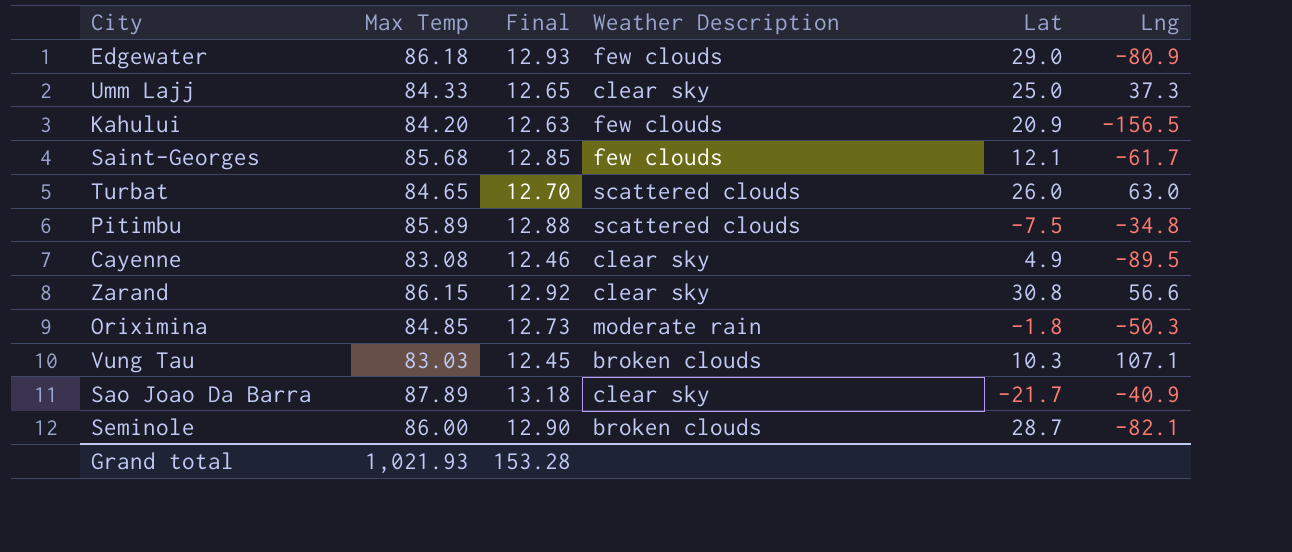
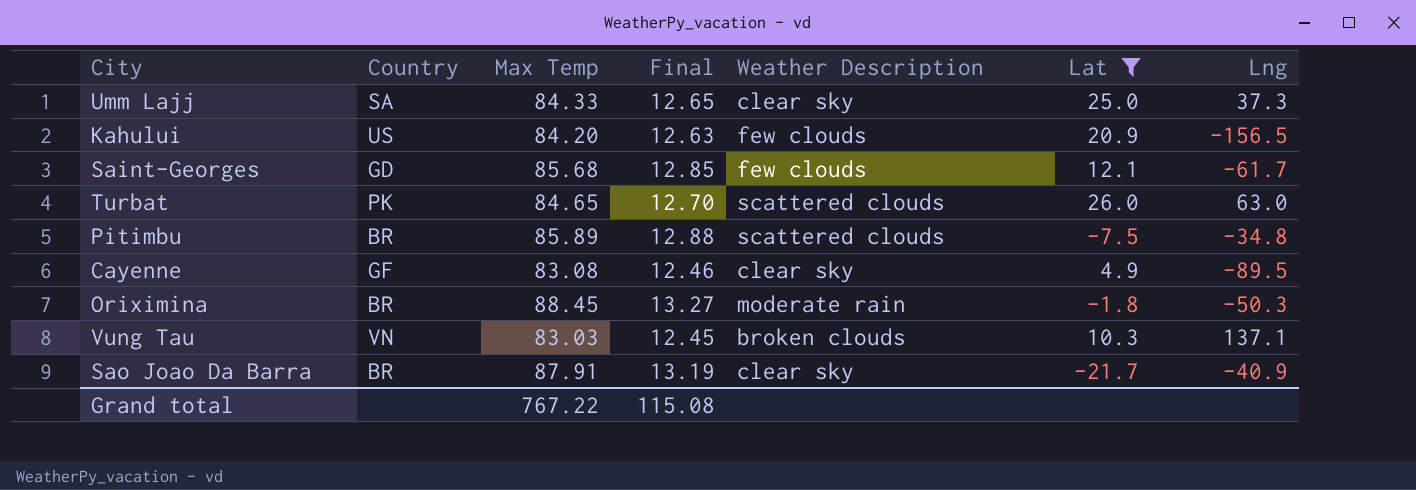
filter: none -> Lat <= 26.0
column Country | position: none -> 2
Oriximina | Max Temp: 84.85 -> 88.45
Oriximina | Final: 12.73 -> 13.27
Vung Tau | Lng: 107.1 -> 137.1
Sao Joao Da Barra | Max Temp: 87.89 -> 87.91
Sao Joao Da Barra | Final: 13.18 -> 13.19
Grand total | Max Temp: 1,021.93 -> 767.22
Grand total | Final: 153.28 -> 115.08

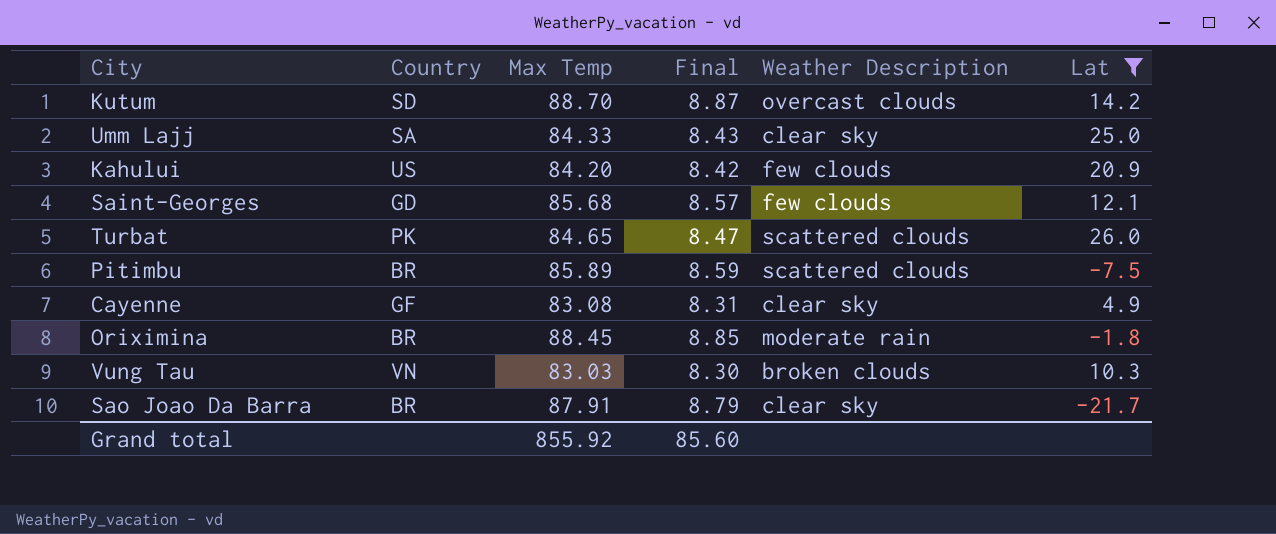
column Lng | position: 7 -> none
column Final | formula: [Max Temp] * 0.15 -> [Max Temp] * 0.1
row Kutum: none -> SD | 88.70 | 8.87 | overcast clouds | 14.2
Grand total | Max Temp: 767.22 -> 855.92
Grand total | Final: 115.08 -> 85.60

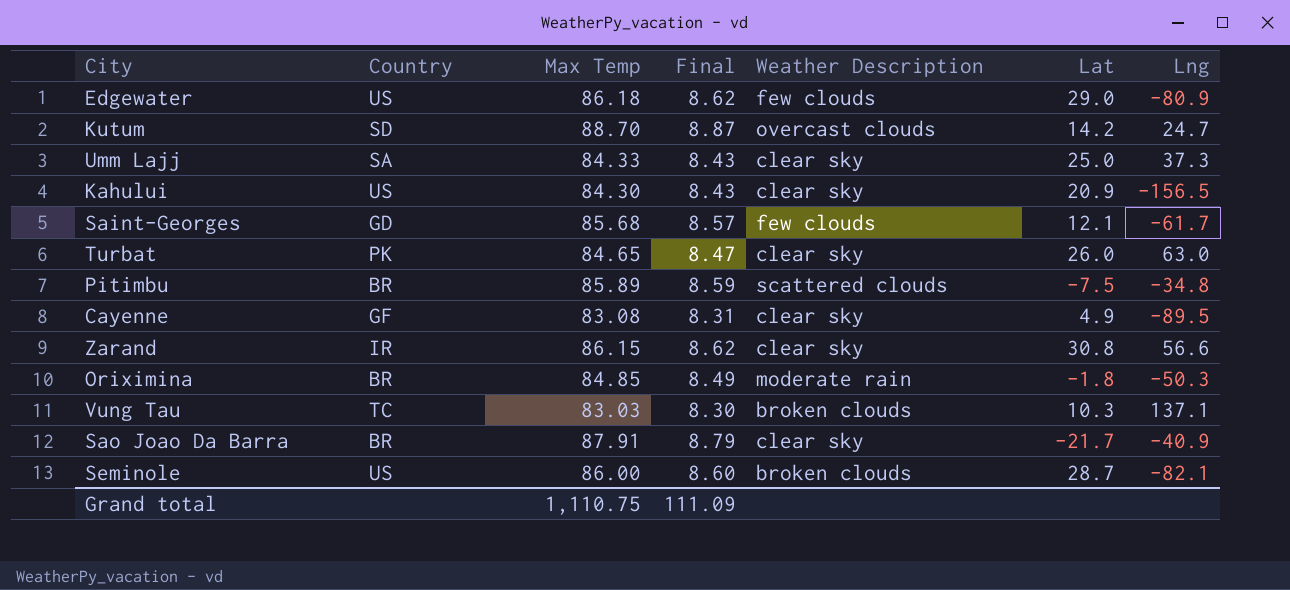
filter: Lat <= 26.0 -> none
column Lng | position: none -> 7
Kahului | Max Temp: 84.20 -> 84.30
Kahului | Final: 8.42 -> 8.43
Kahului | Weather Description: few clouds -> clear sky
Turbat | Weather Description: scattered clouds -> clear sky
Oriximina | Max Temp: 88.45 -> 84.85
Oriximina | Final: 8.85 -> 8.49
Vung Tau | Country: VN -> TC
Grand total | Max Temp: 855.92 -> 1,110.75
Grand total | Final: 85.60 -> 111.09

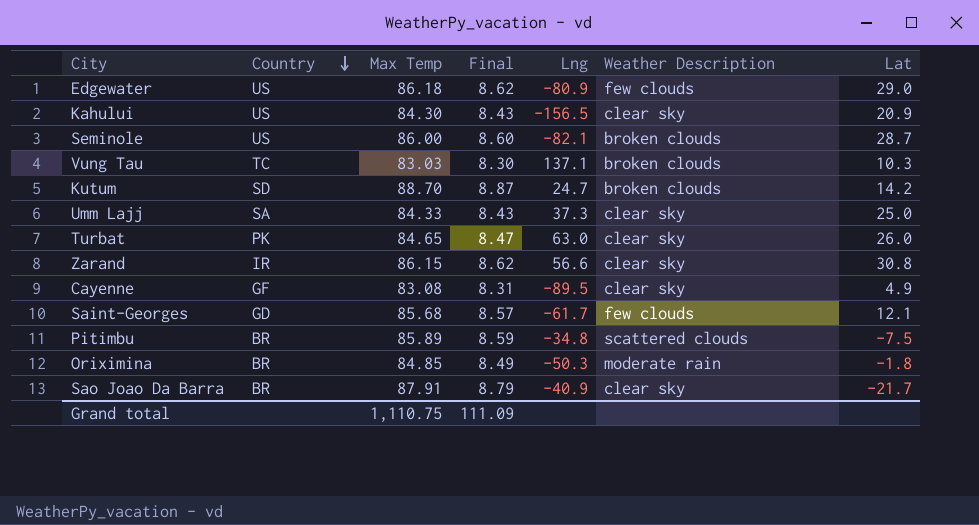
row order: none -> Country descending
column Lng | position: 7 -> 5
Kutum | Weather Description: overcast clouds -> broken clouds

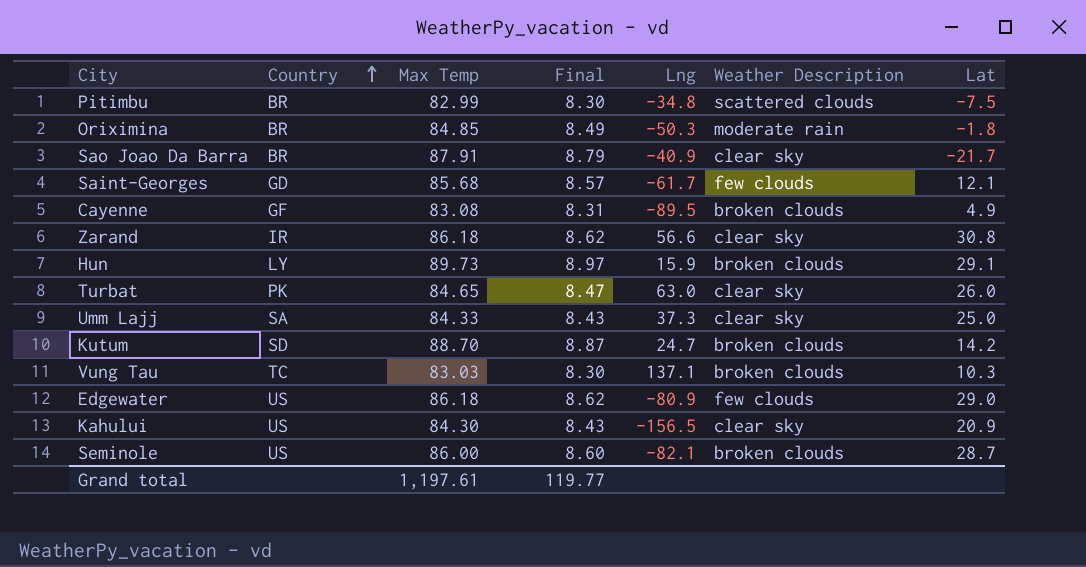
row order: Country descending -> Country ascending
Pitimbu | Max Temp: 85.89 -> 82.99
Pitimbu | Final: 8.59 -> 8.30
Cayenne | Weather Description: clear sky -> broken clouds
Zarand | Max Temp: 86.15 -> 86.18
row Hun: none -> LY | 89.73 | 8.97 | 15.9 | broken clouds | 29.1
Grand total | Max Temp: 1,110.75 -> 1,197.61
Grand total | Final: 111.09 -> 119.77

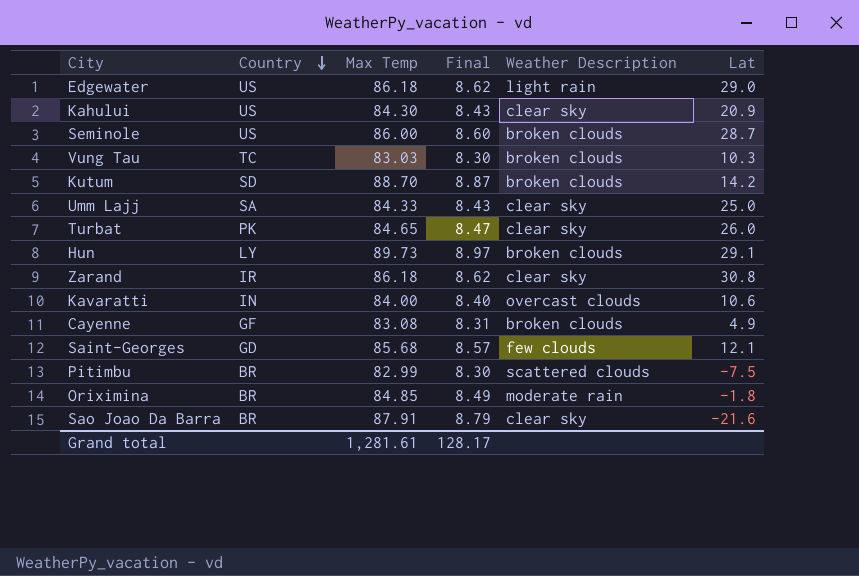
row order: Country ascending -> Country descending
column Lng | position: 5 -> none
Edgewater | Weather Description: few clouds -> light rain
row Kavaratti: none -> IN | 84.00 | 8.40 | overcast clouds | 10.6
Sao Joao Da Barra | Lat: -21.7 -> -21.6
Grand total | Max Temp: 1,197.61 -> 1,281.61
Grand total | Final: 119.77 -> 128.17

